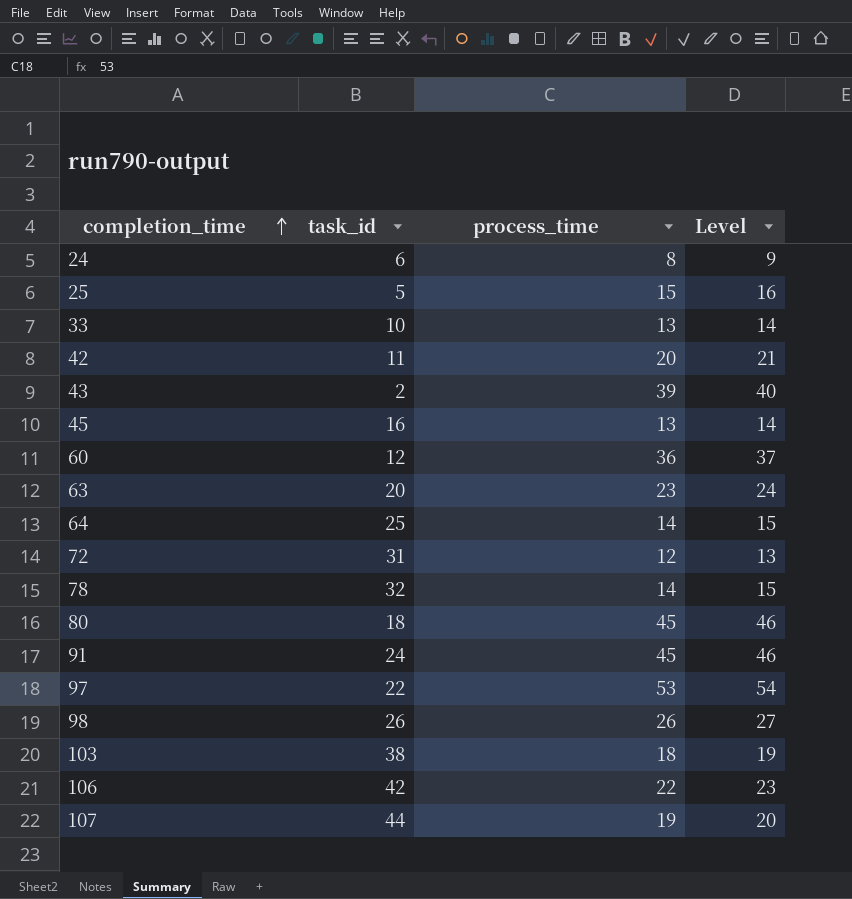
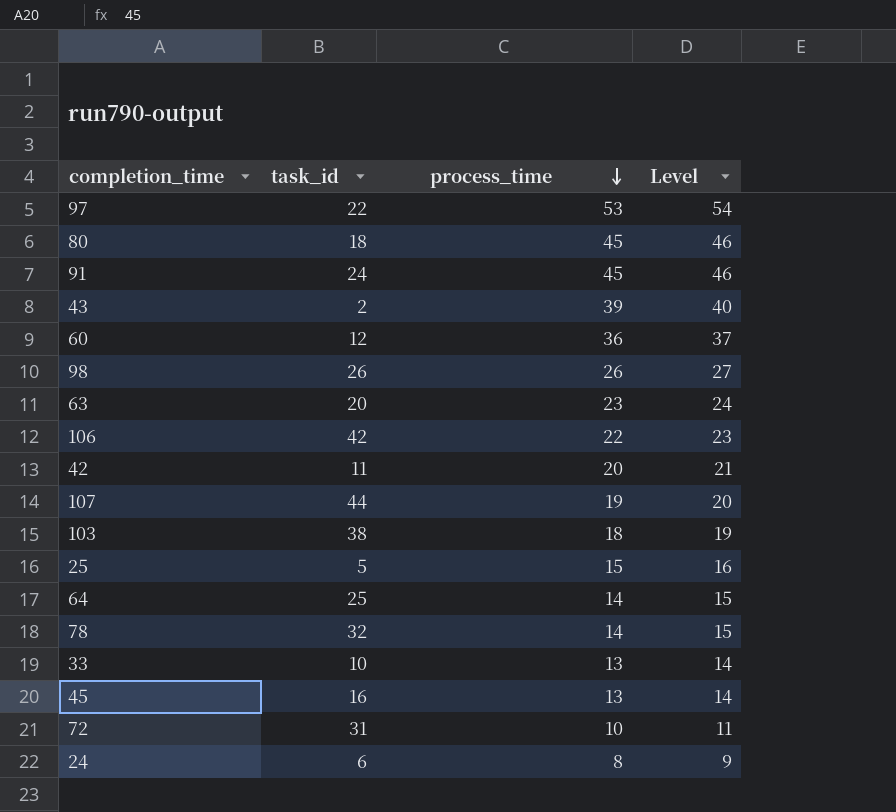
row order: completion_time ascending -> process_time descending
72 | process_time: 12 -> 10
72 | Level: 13 -> 11

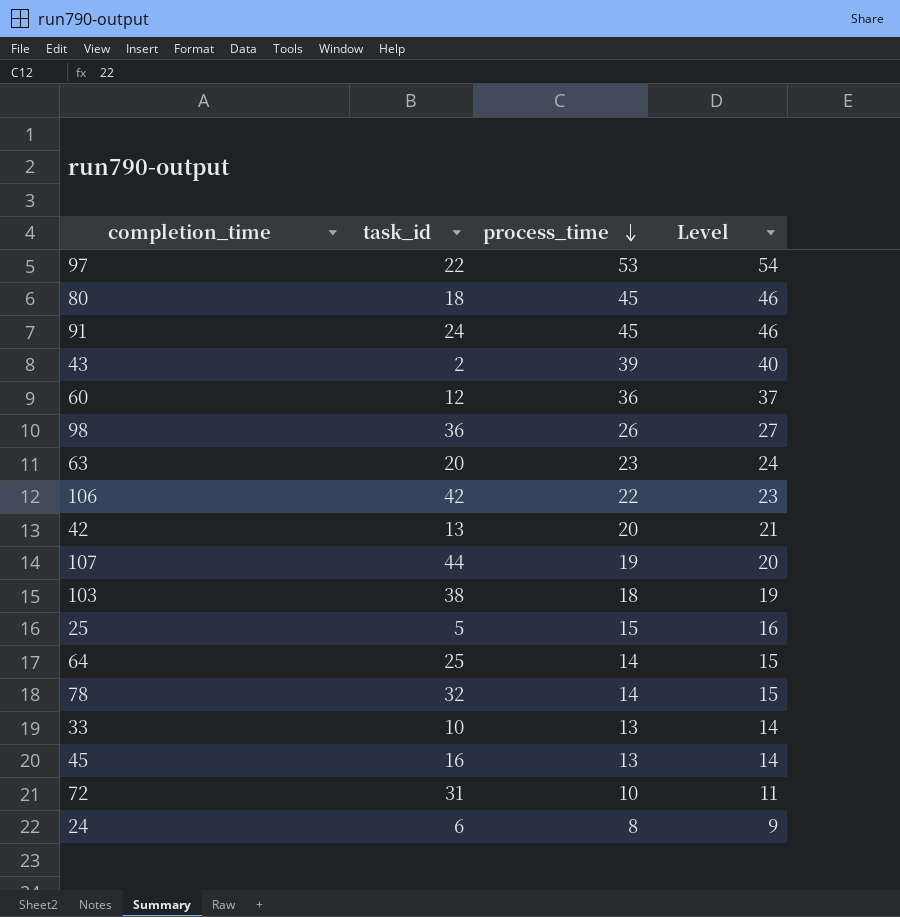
98 | task_id: 26 -> 36
42 | task_id: 11 -> 13

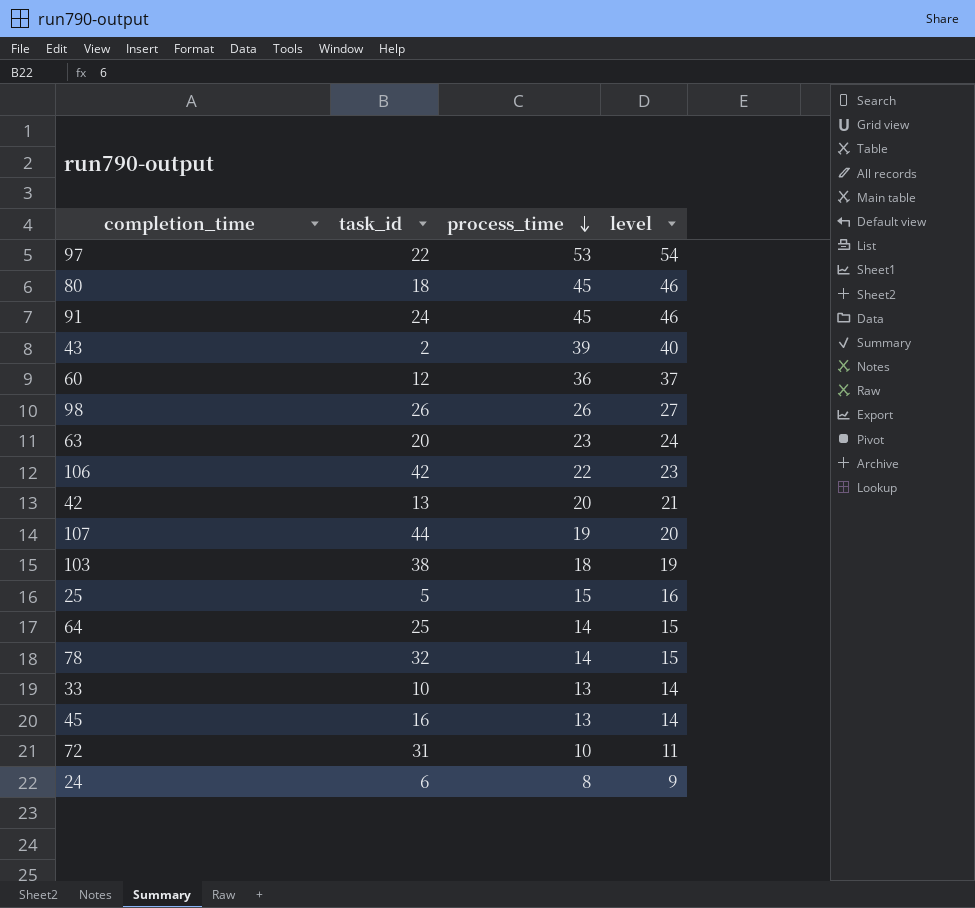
column name: Level -> level
98 | task_id: 36 -> 26

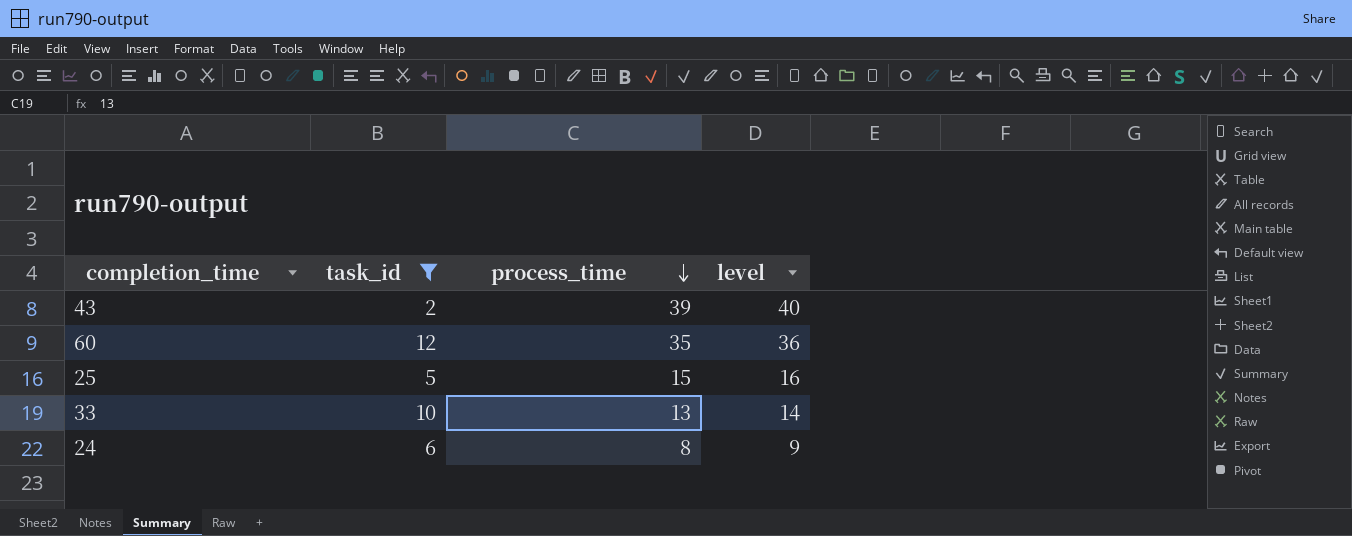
filter: none -> task_id <= 12
60 | process_time: 36 -> 35
60 | level: 37 -> 36

